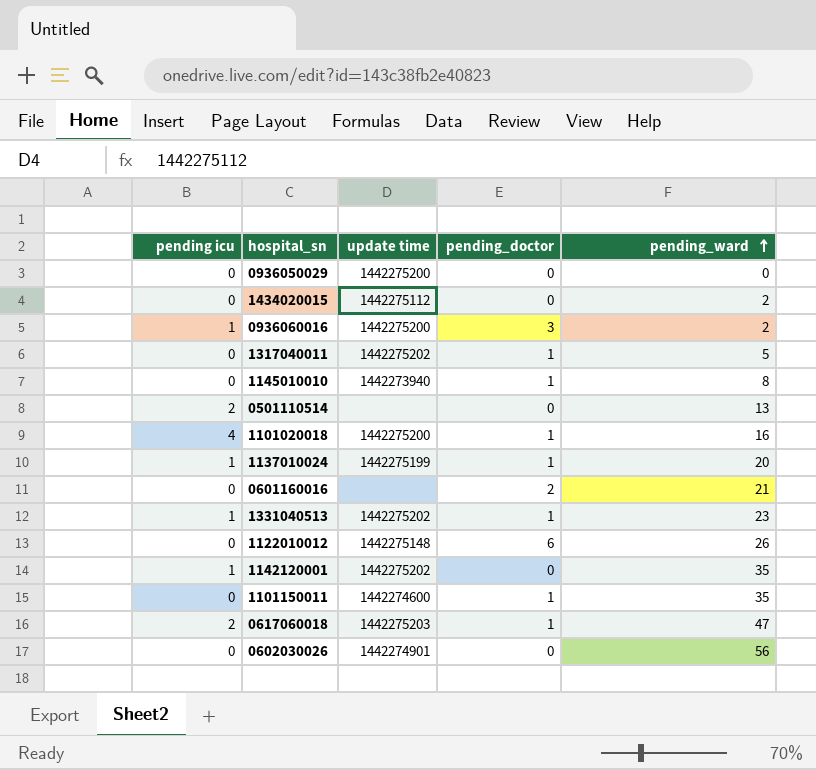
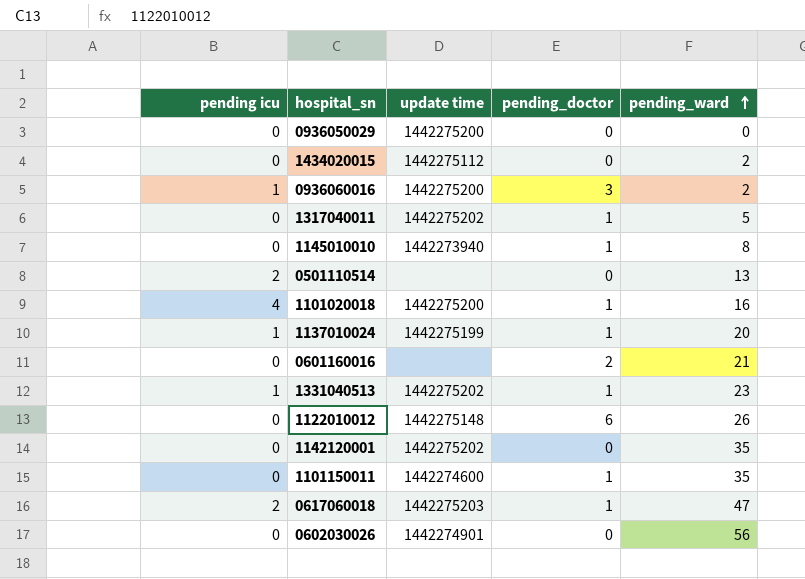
1142120001 | pending icu: 1 -> 0

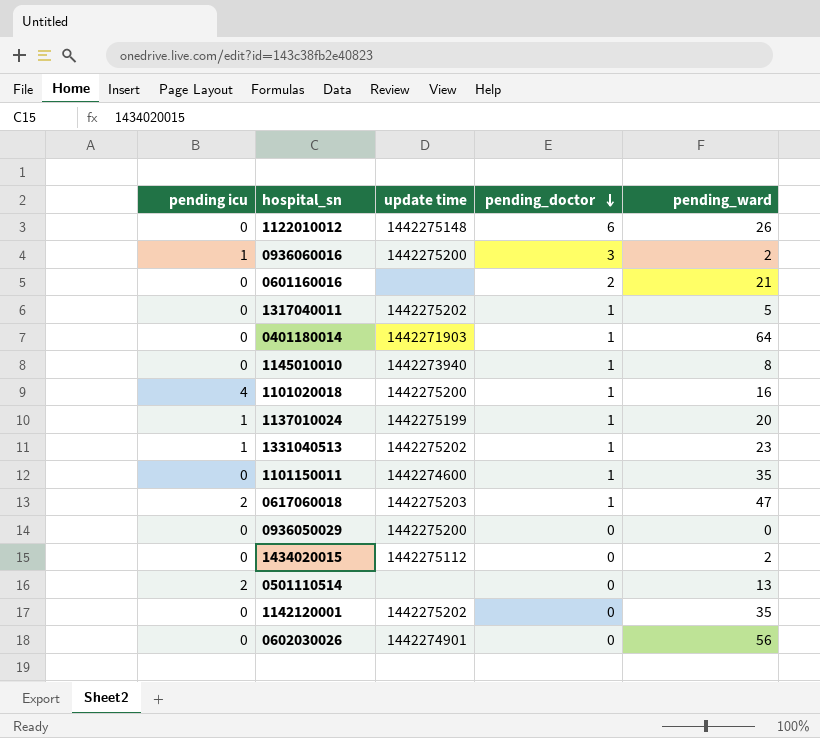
row order: pending_ward ascending -> pending_doctor descending
row 0401180014: none -> 0 | 1442271903 | 1 | 64

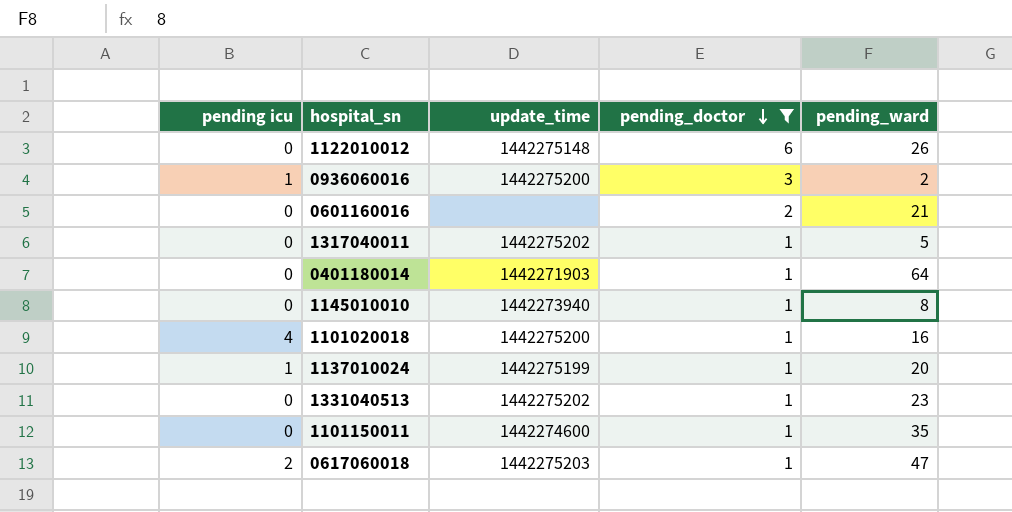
filter: none -> pending_doctor != 0
column name: update time -> update_time
1331040513 | pending icu: 1 -> 0

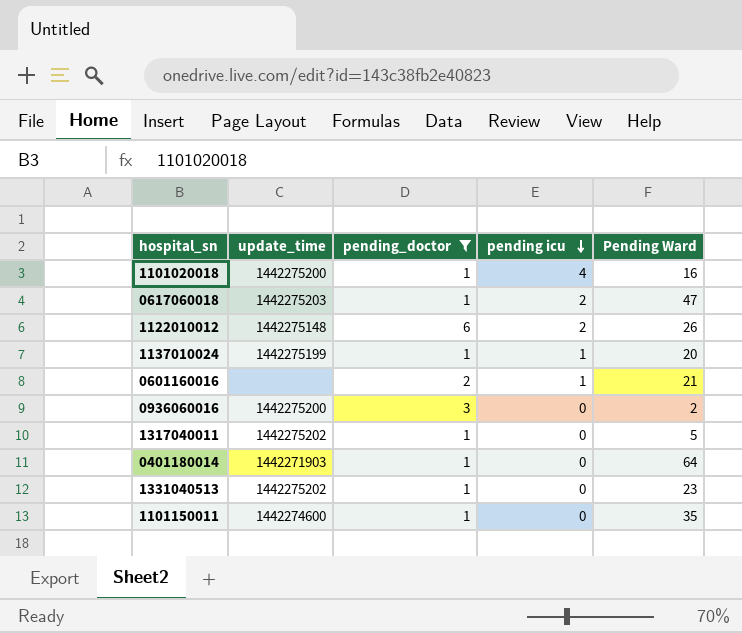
row order: pending_doctor descending -> pending icu descending
column pending icu | position: 1 -> 4
column name: pending_ward -> Pending Ward
row 1145010010: 0 | 1442273940 | 1 | 8 -> none
1122010012 | pending icu: 0 -> 2
0601160016 | pending icu: 0 -> 1
0936060016 | pending icu: 1 -> 0

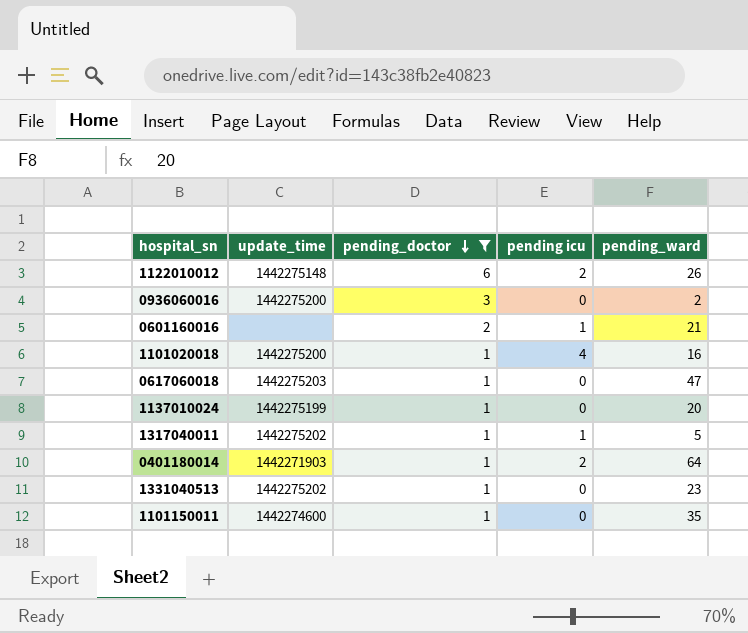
row order: pending icu descending -> pending_doctor descending
column name: Pending Ward -> pending_ward
0617060018 | pending icu: 2 -> 0
1137010024 | pending icu: 1 -> 0
1317040011 | pending icu: 0 -> 1
0401180014 | pending icu: 0 -> 2

